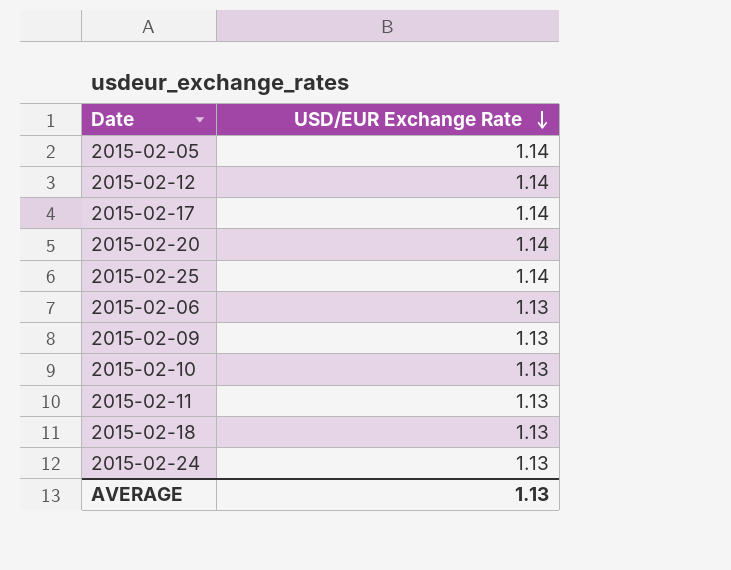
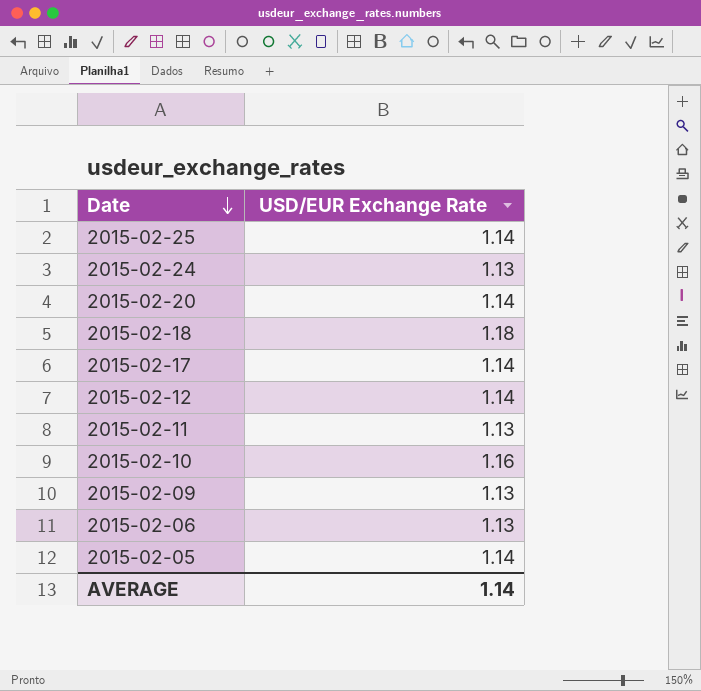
row order: USD/EUR Exchange Rate descending -> Date descending
2015-02-18 | USD/EUR Exchange Rate: 1.13 -> 1.18
2015-02-10 | USD/EUR Exchange Rate: 1.13 -> 1.16
AVERAGE | USD/EUR Exchange Rate: 1.13 -> 1.14

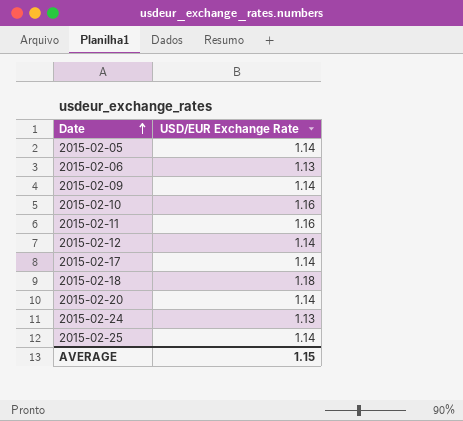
row order: Date descending -> Date ascending
2015-02-09 | USD/EUR Exchange Rate: 1.13 -> 1.14
2015-02-11 | USD/EUR Exchange Rate: 1.13 -> 1.16
AVERAGE | USD/EUR Exchange Rate: 1.14 -> 1.15

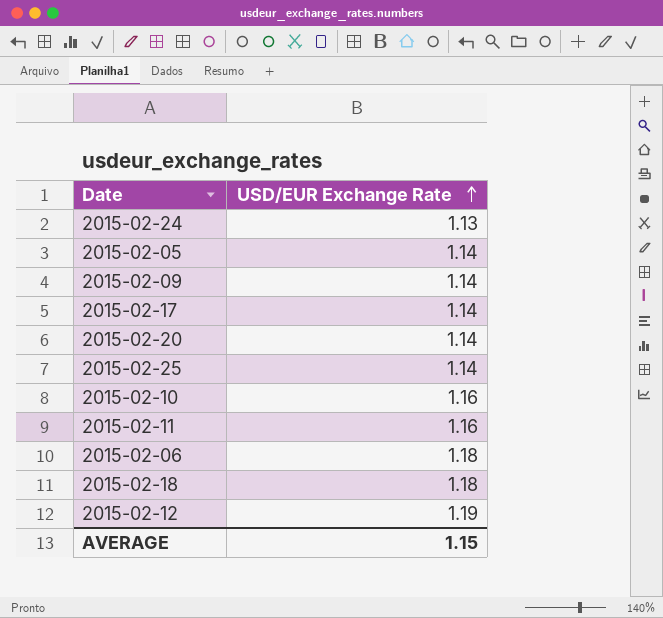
row order: Date ascending -> USD/EUR Exchange Rate ascending
2015-02-06 | USD/EUR Exchange Rate: 1.13 -> 1.18
2015-02-12 | USD/EUR Exchange Rate: 1.14 -> 1.19

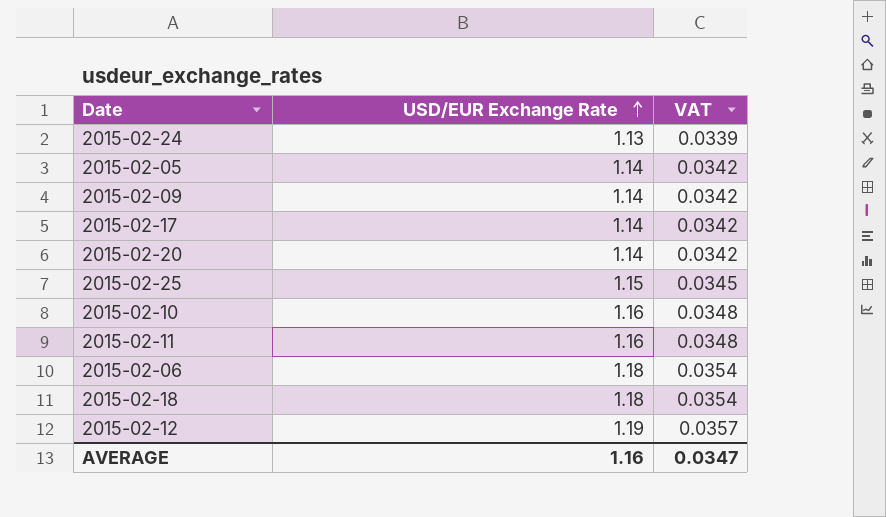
column VAT | formula: none -> [USD/EUR Exchange Rate] * 0.03
2015-02-25 | USD/EUR Exchange Rate: 1.14 -> 1.15
AVERAGE | USD/EUR Exchange Rate: 1.15 -> 1.16

